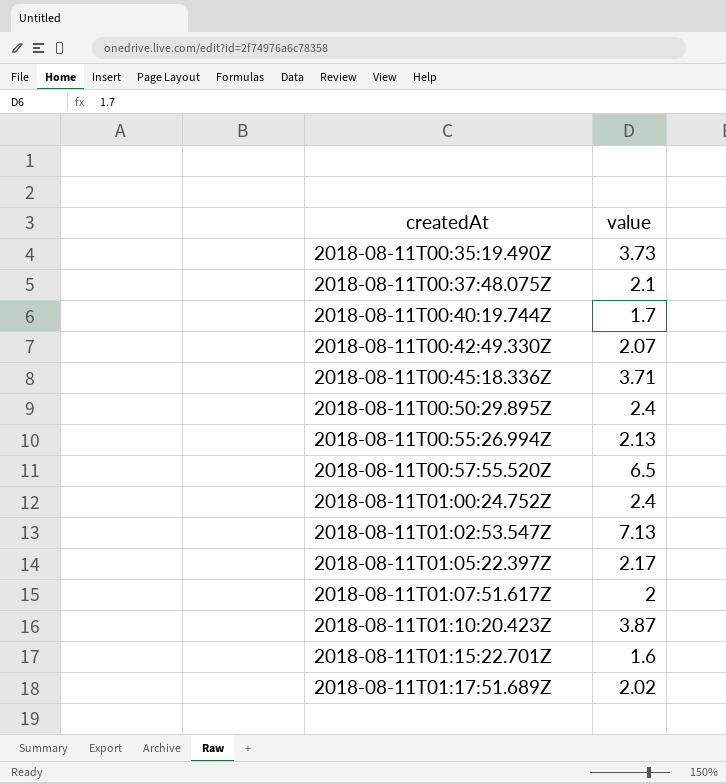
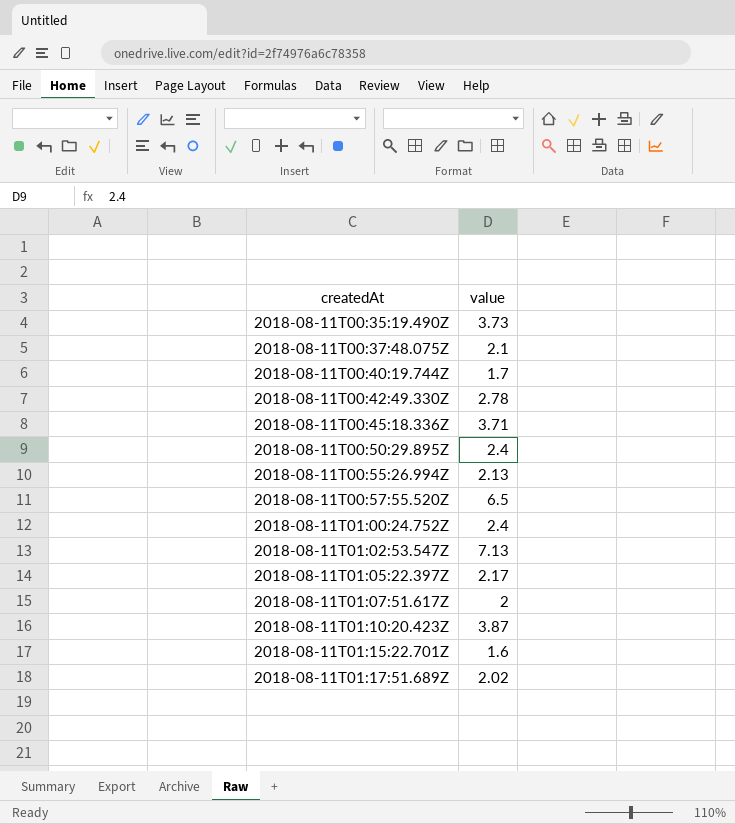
2018-08-11T00:42:49.330Z | value: 2.07 -> 2.78

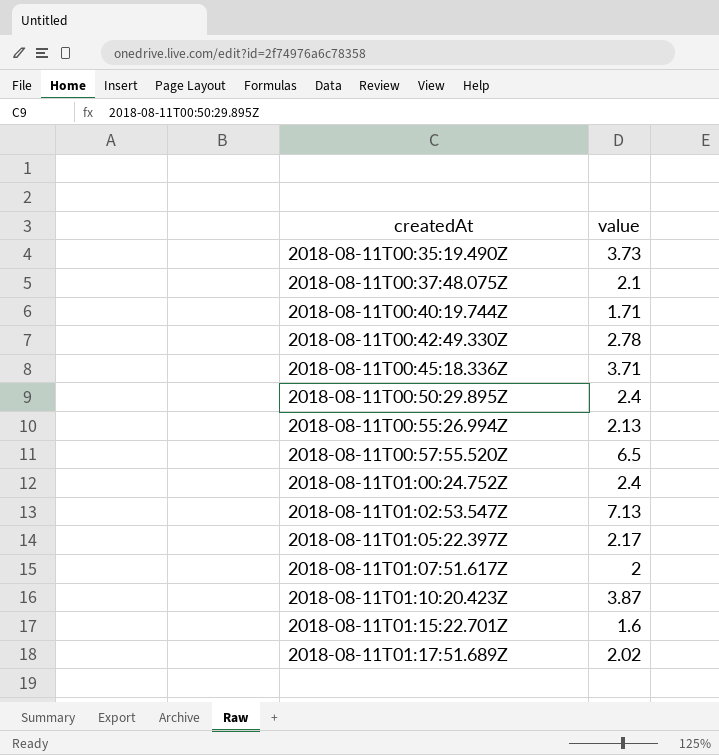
2018-08-11T00:40:19.744Z | value: 1.7 -> 1.71

